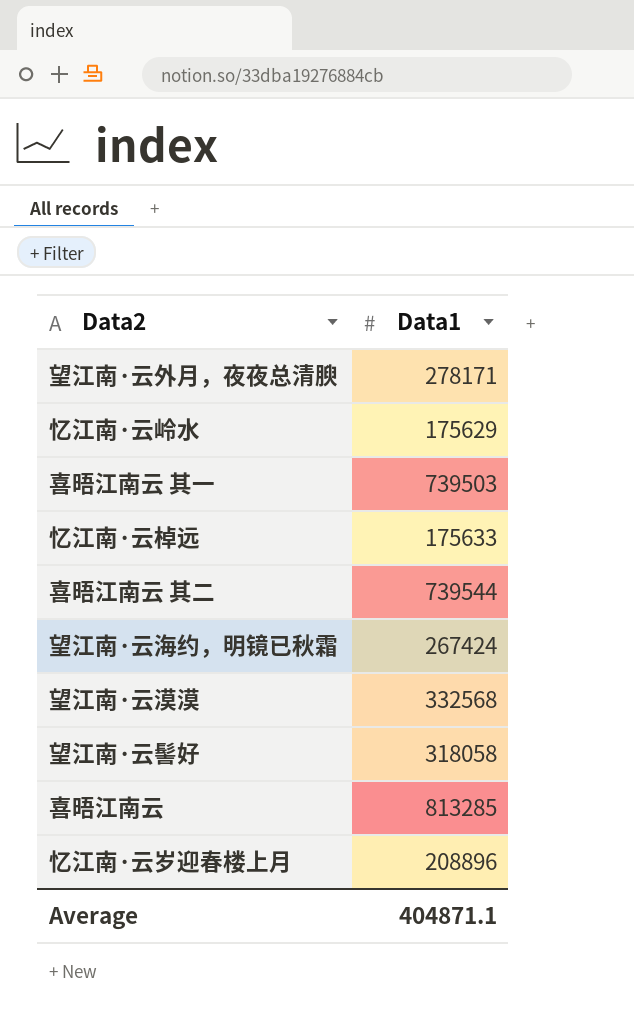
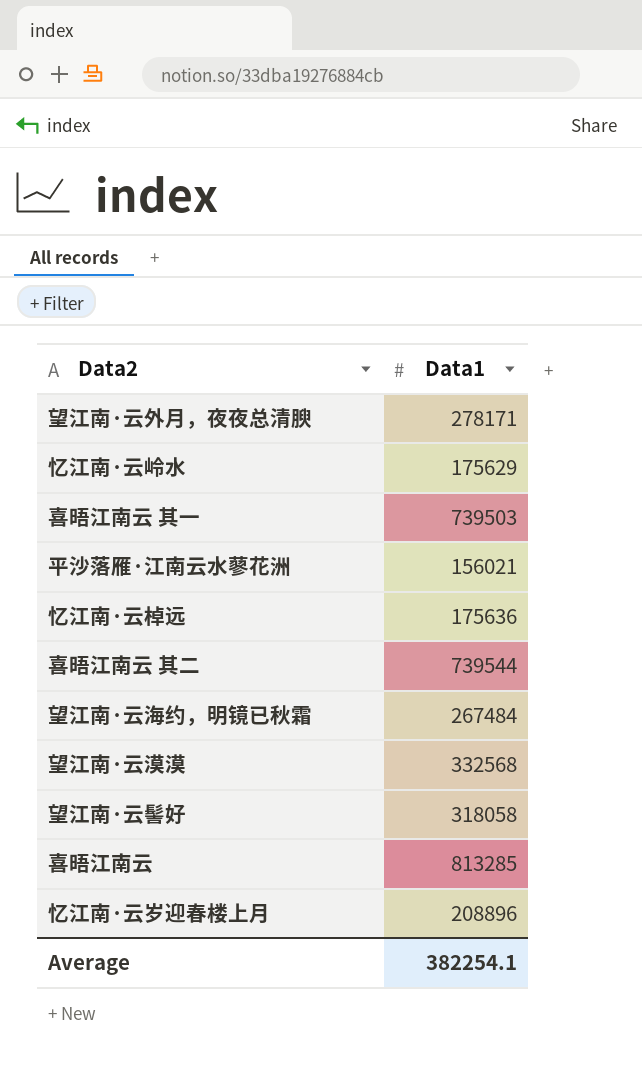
row 平沙落雁·江南云水蓼花洲: none -> 156021
忆江南·云棹远 | Data1: 175633 -> 175636
望江南·云海约，明镜已秋霜 | Data1: 267424 -> 267484
Average | Data1: 404871.1 -> 382254.1

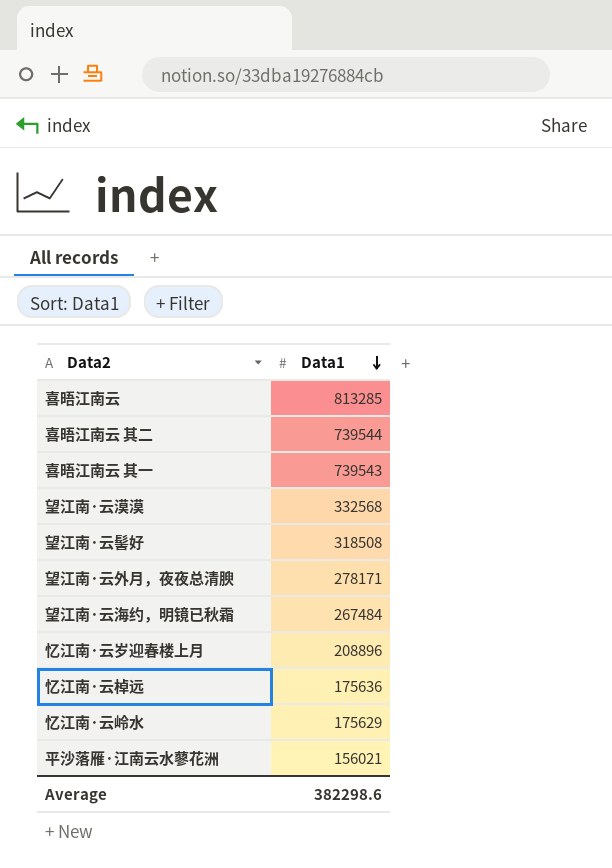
row order: none -> Data1 descending
喜晤江南云 其一 | Data1: 739503 -> 739543
望江南·云髻好 | Data1: 318058 -> 318508
Average | Data1: 382254.1 -> 382298.6

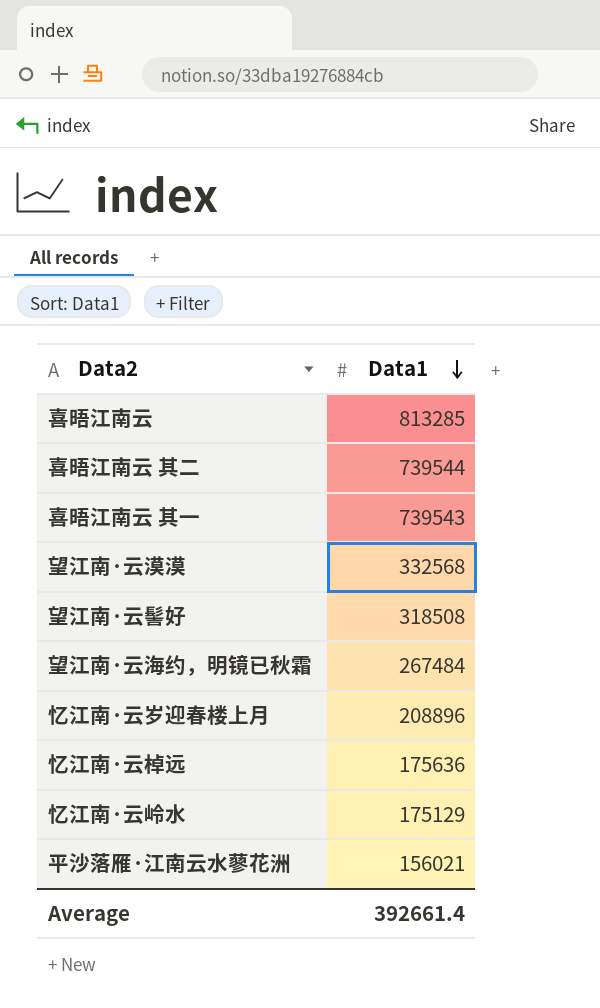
row 望江南·云外月，夜夜总清腴: 278171 -> none
忆江南·云岭水 | Data1: 175629 -> 175129
Average | Data1: 382298.6 -> 392661.4

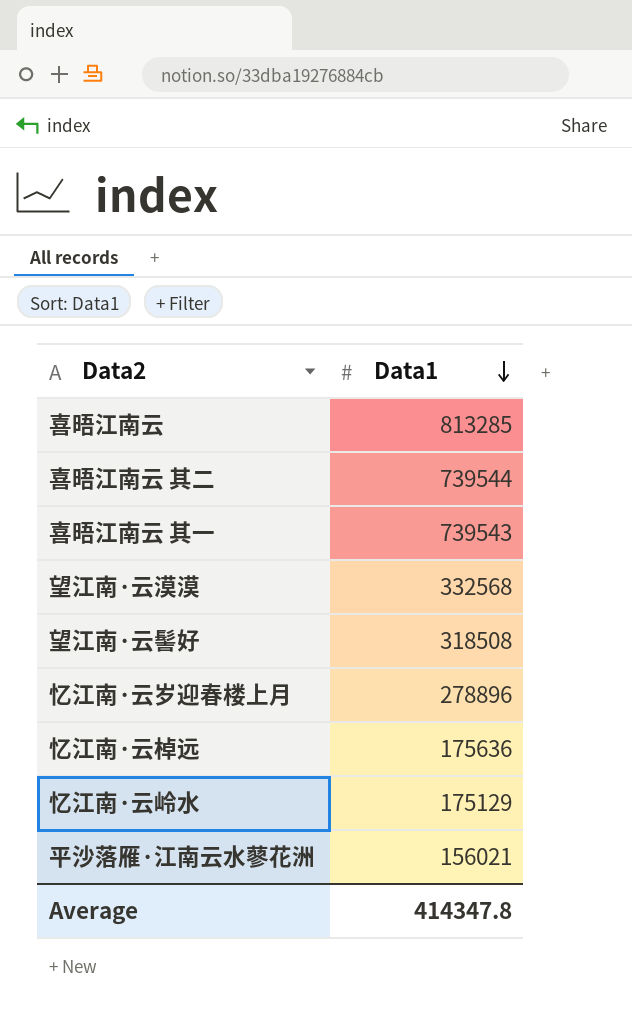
row 望江南·云海约，明镜已秋霜: 267484 -> none
忆江南·云岁迎春楼上月 | Data1: 208896 -> 278896
Average | Data1: 392661.4 -> 414347.8

